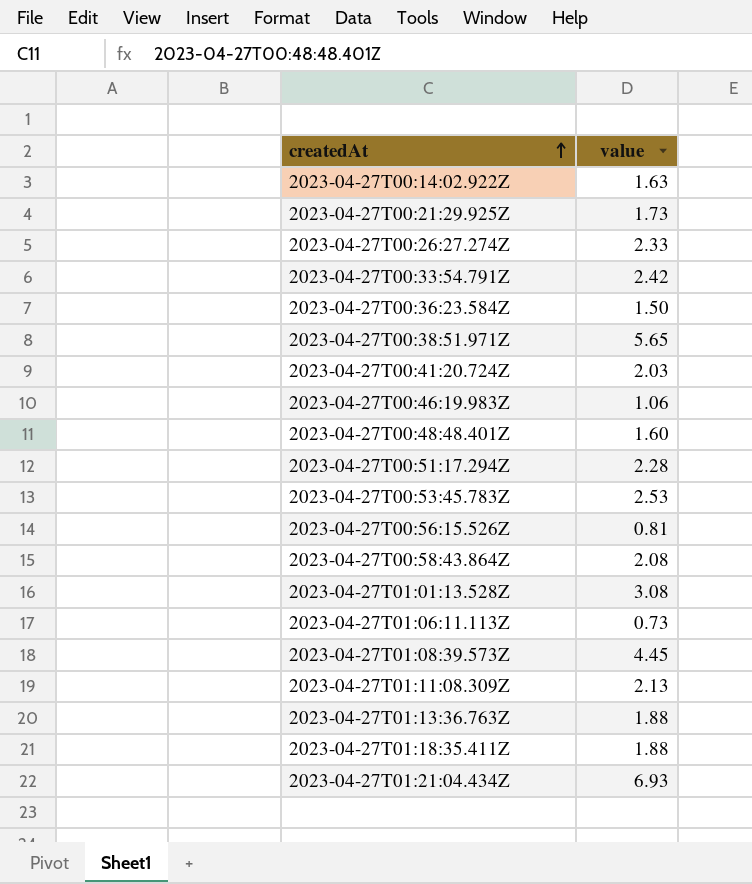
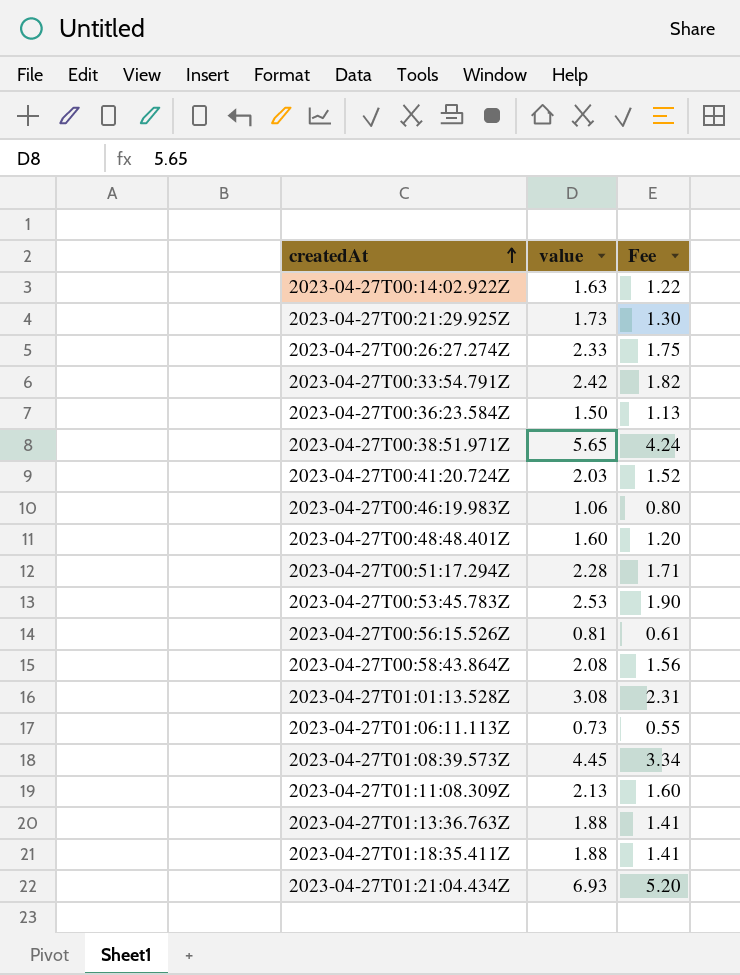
column Fee | formula: none -> [value] * 0.75

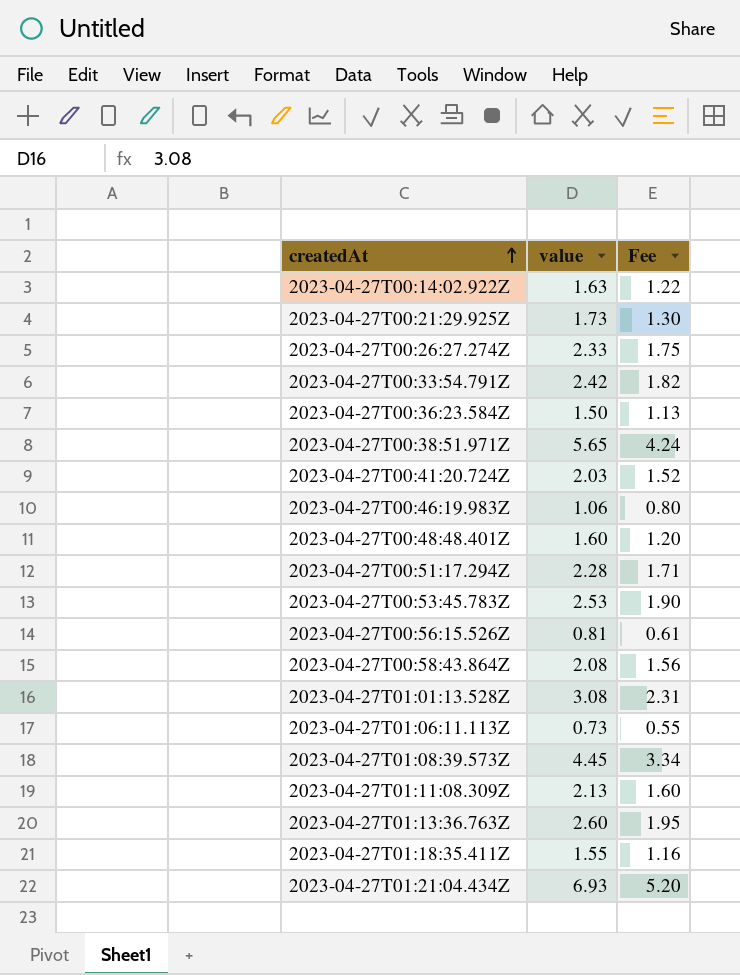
2023-04-27T01:13:36.763Z | value: 1.88 -> 2.60
2023-04-27T01:13:36.763Z | Fee: 1.41 -> 1.95
2023-04-27T01:18:35.411Z | value: 1.88 -> 1.55
2023-04-27T01:18:35.411Z | Fee: 1.41 -> 1.16

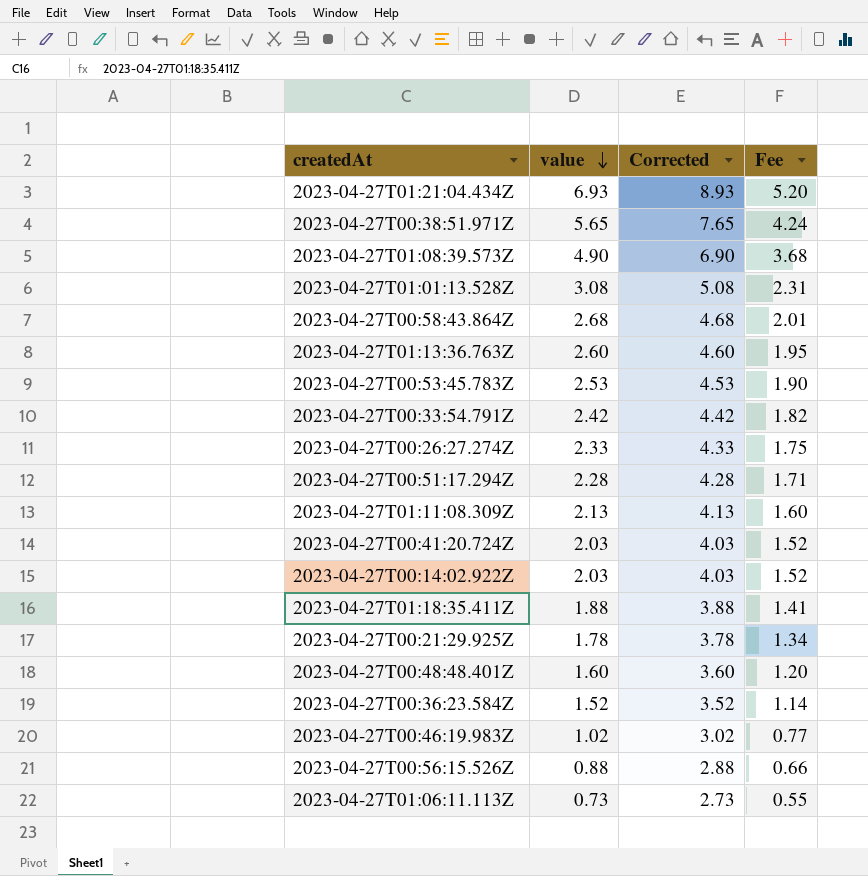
row order: createdAt ascending -> value descending
column Corrected | formula: none -> [value] + 2
2023-04-27T01:08:39.573Z | value: 4.45 -> 4.90
2023-04-27T01:08:39.573Z | Fee: 3.34 -> 3.68
2023-04-27T00:58:43.864Z | value: 2.08 -> 2.68
2023-04-27T00:58:43.864Z | Fee: 1.56 -> 2.01
2023-04-27T00:14:02.922Z | value: 1.63 -> 2.03
2023-04-27T00:14:02.922Z | Fee: 1.22 -> 1.52
2023-04-27T01:18:35.411Z | value: 1.55 -> 1.88
2023-04-27T01:18:35.411Z | Fee: 1.16 -> 1.41
2023-04-27T00:21:29.925Z | value: 1.73 -> 1.78
2023-04-27T00:21:29.925Z | Fee: 1.30 -> 1.34
2023-04-27T00:36:23.584Z | value: 1.50 -> 1.52
2023-04-27T00:36:23.584Z | Fee: 1.13 -> 1.14
2023-04-27T00:46:19.983Z | value: 1.06 -> 1.02
2023-04-27T00:46:19.983Z | Fee: 0.80 -> 0.77
2023-04-27T00:56:15.526Z | value: 0.81 -> 0.88
2023-04-27T00:56:15.526Z | Fee: 0.61 -> 0.66

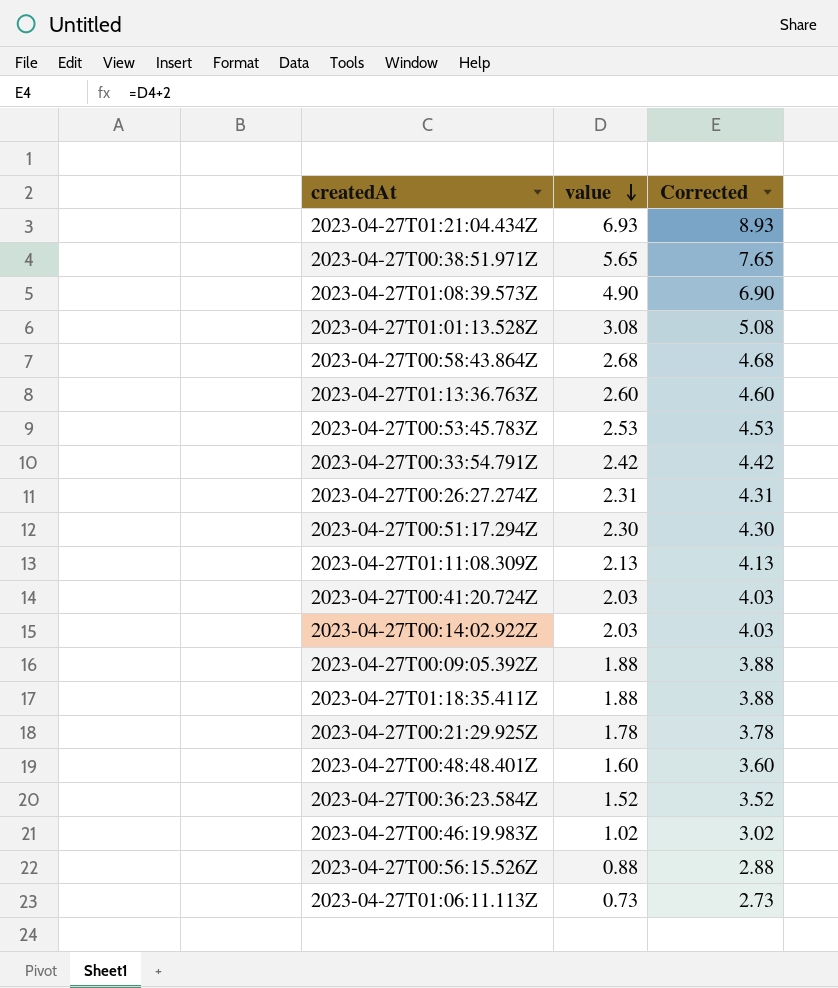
column Fee | formula: [value] * 0.75 -> none
2023-04-27T00:26:27.274Z | value: 2.33 -> 2.31
2023-04-27T00:26:27.274Z | Corrected: 4.33 -> 4.31
2023-04-27T00:51:17.294Z | value: 2.28 -> 2.30
2023-04-27T00:51:17.294Z | Corrected: 4.28 -> 4.30
row 2023-04-27T00:09:05.392Z: none -> 1.88 | 3.88

